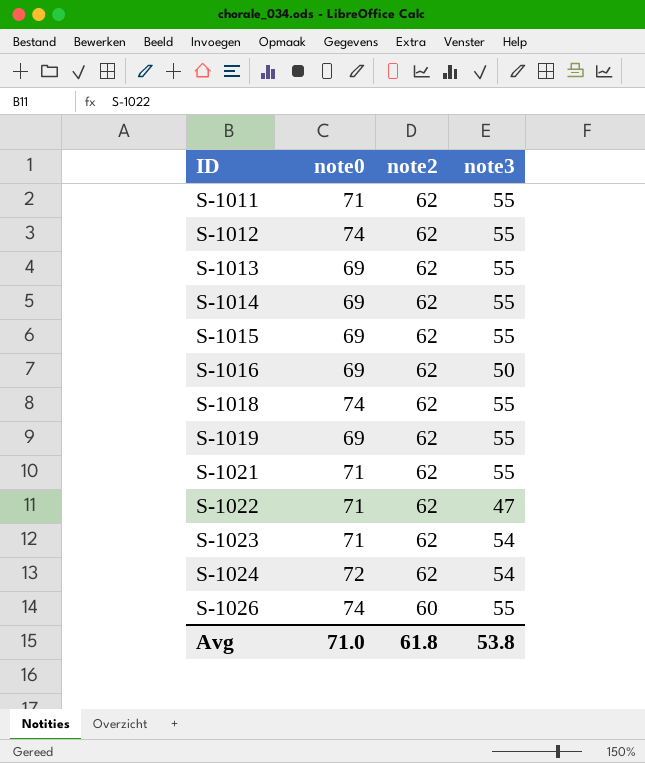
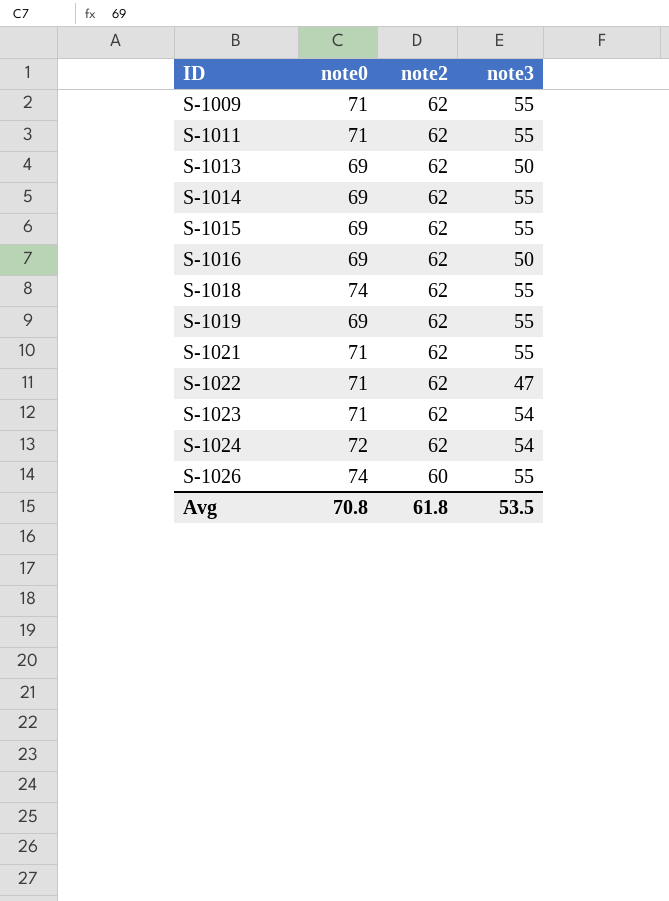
row S-1012: 74 | 62 | 55 -> none
row S-1009: none -> 71 | 62 | 55
S-1013 | note3: 55 -> 50
Avg | note0: 71.0 -> 70.8
Avg | note3: 53.8 -> 53.5

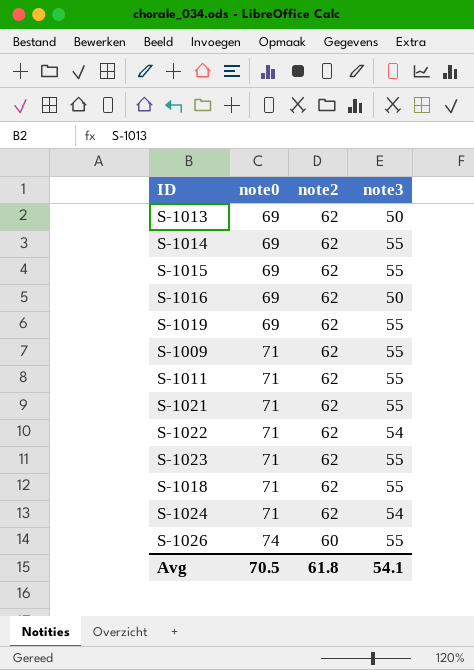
row order: ID ascending -> note0 ascending
S-1022 | note3: 47 -> 54
S-1023 | note3: 54 -> 55
S-1018 | note0: 74 -> 71
S-1024 | note0: 72 -> 71
Avg | note0: 70.8 -> 70.5
Avg | note3: 53.5 -> 54.1

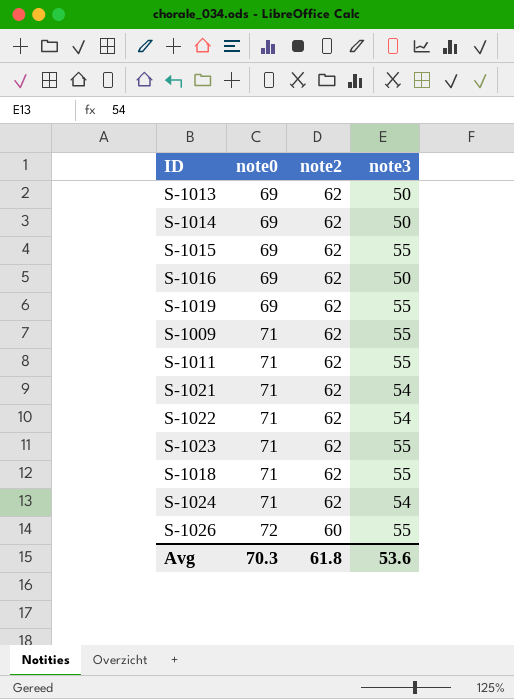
S-1014 | note3: 55 -> 50
S-1021 | note3: 55 -> 54
S-1026 | note0: 74 -> 72
Avg | note0: 70.5 -> 70.3
Avg | note3: 54.1 -> 53.6

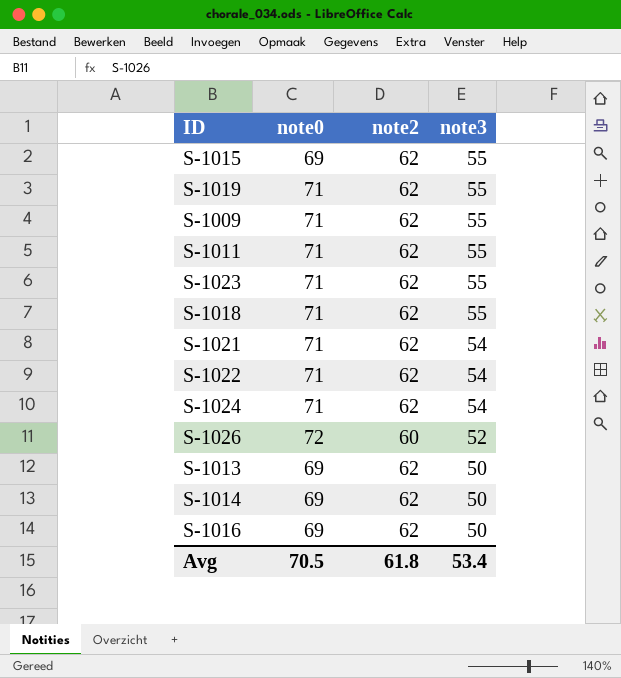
row order: note0 ascending -> note3 descending
S-1019 | note0: 69 -> 71
S-1026 | note3: 55 -> 52
Avg | note0: 70.3 -> 70.5
Avg | note3: 53.6 -> 53.4

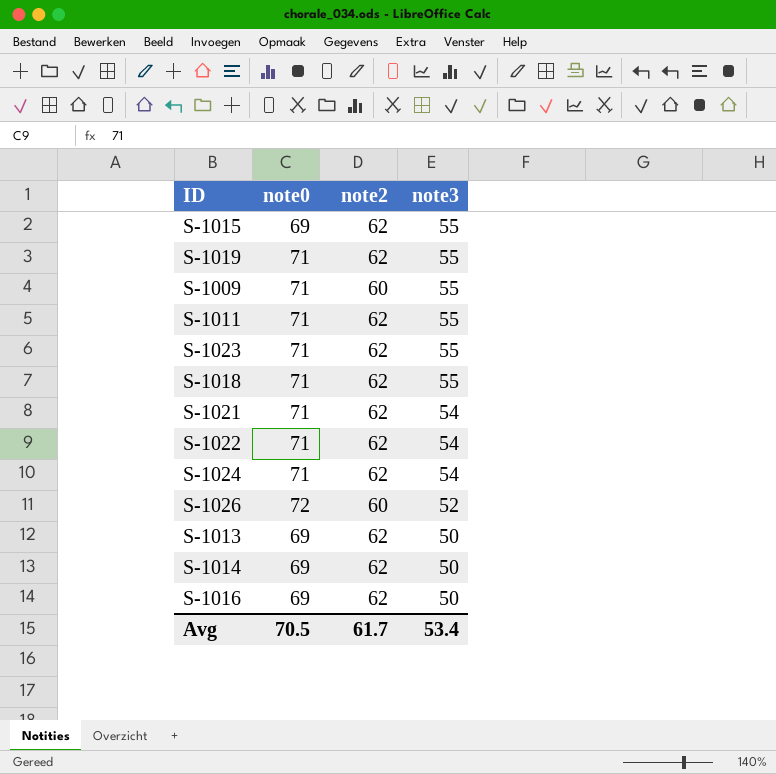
S-1009 | note2: 62 -> 60
Avg | note2: 61.8 -> 61.7

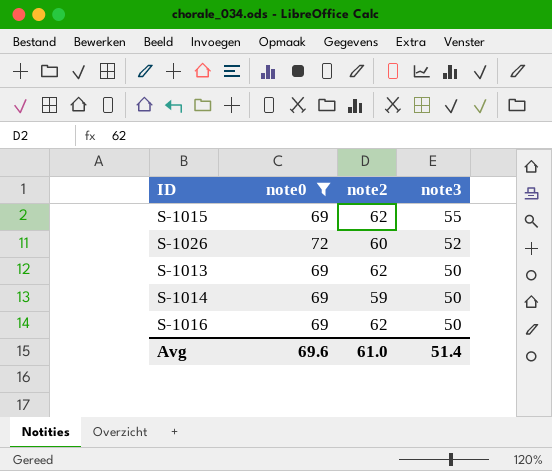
filter: none -> note0 != 71
S-1014 | note2: 62 -> 59
Avg | note0: 70.5 -> 69.6
Avg | note2: 61.7 -> 61.0
Avg | note3: 53.4 -> 51.4

